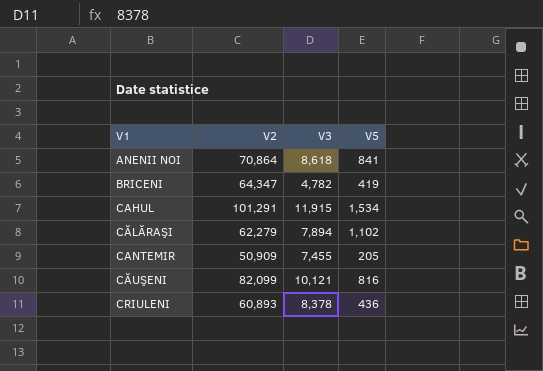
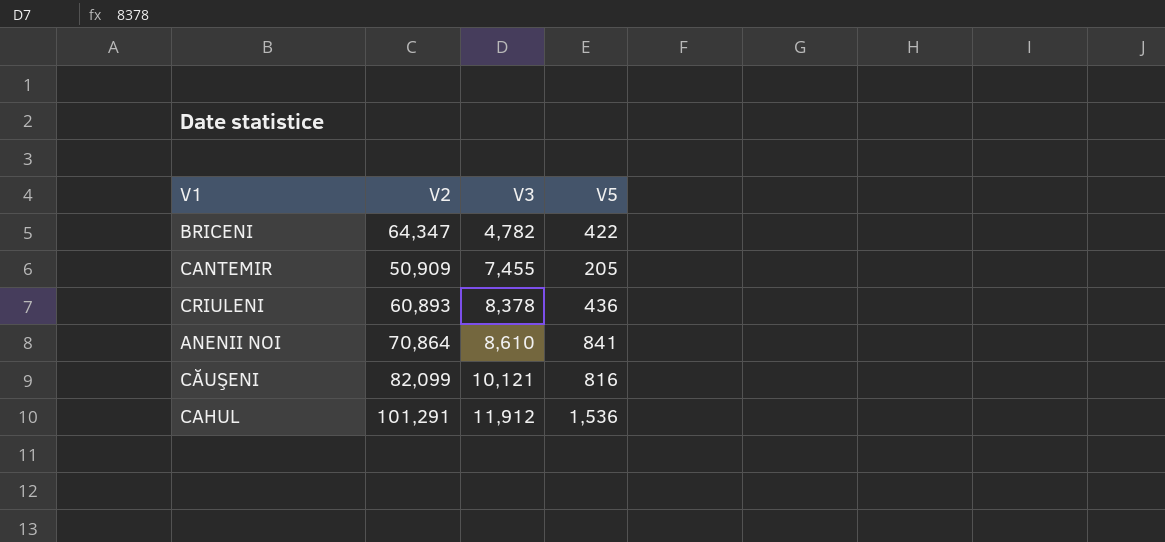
row order: V1 ascending -> V3 ascending
row CĂLĂRAŞI: 62,279 | 7,894 | 1,102 -> none
BRICENI | V5: 419 -> 422
ANENII NOI | V3: 8,618 -> 8,610
CAHUL | V3: 11,915 -> 11,912
CAHUL | V5: 1,534 -> 1,536

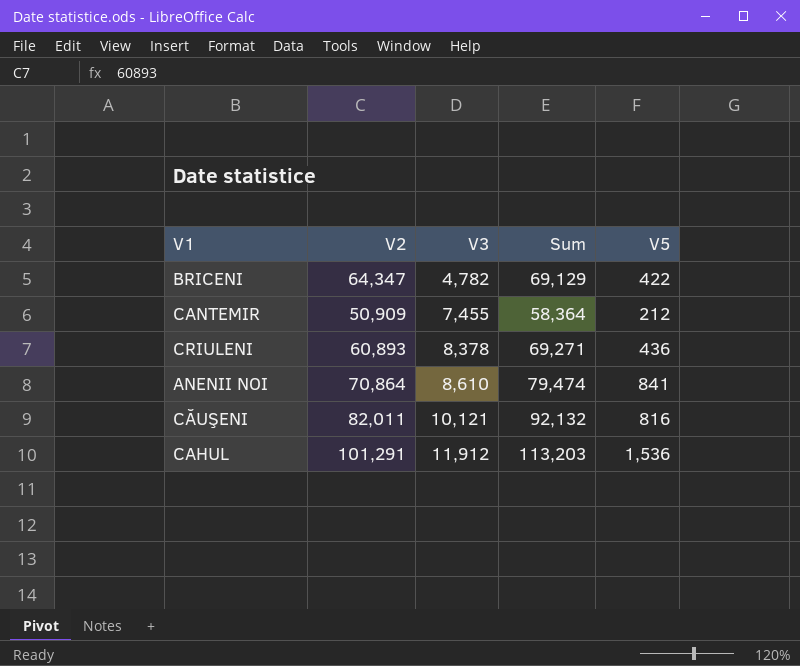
column Sum | formula: none -> [V2] + [V3]
CANTEMIR | V5: 205 -> 212
CĂUŞENI | V2: 82,099 -> 82,011

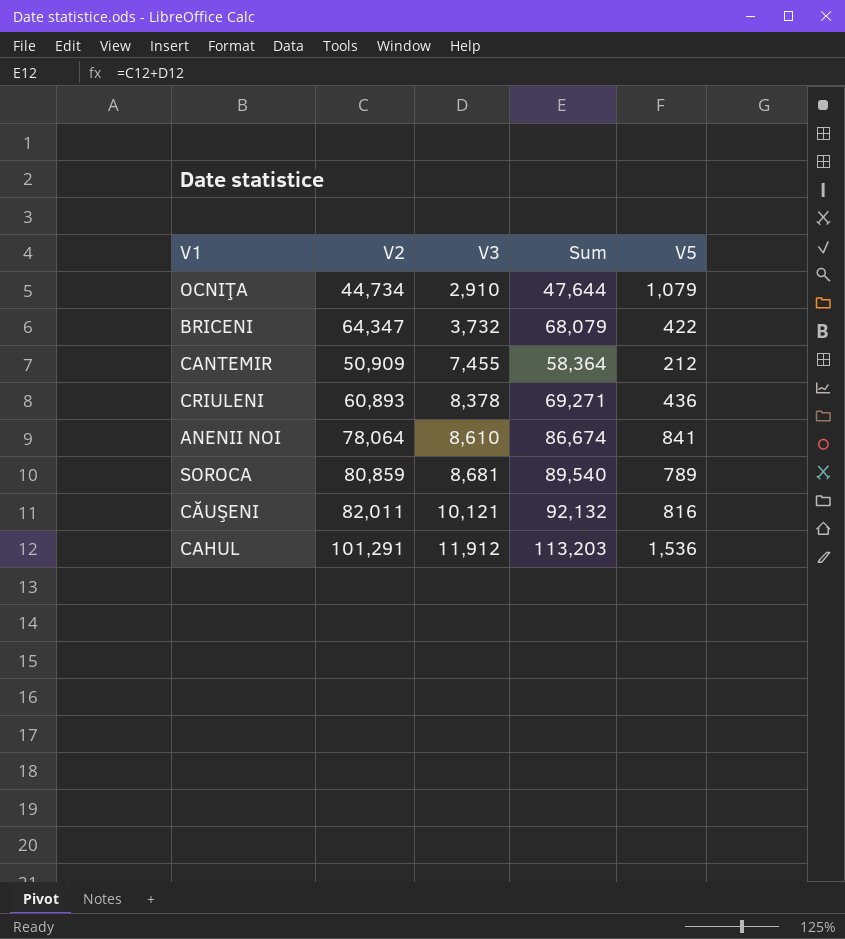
row OCNIŢA: none -> 44,734 | 2,910 | 47,644 | 1,079
BRICENI | V3: 4,782 -> 3,732
BRICENI | Sum: 69,129 -> 68,079
ANENII NOI | V2: 70,864 -> 78,064
ANENII NOI | Sum: 79,474 -> 86,674
row SOROCA: none -> 80,859 | 8,681 | 89,540 | 789

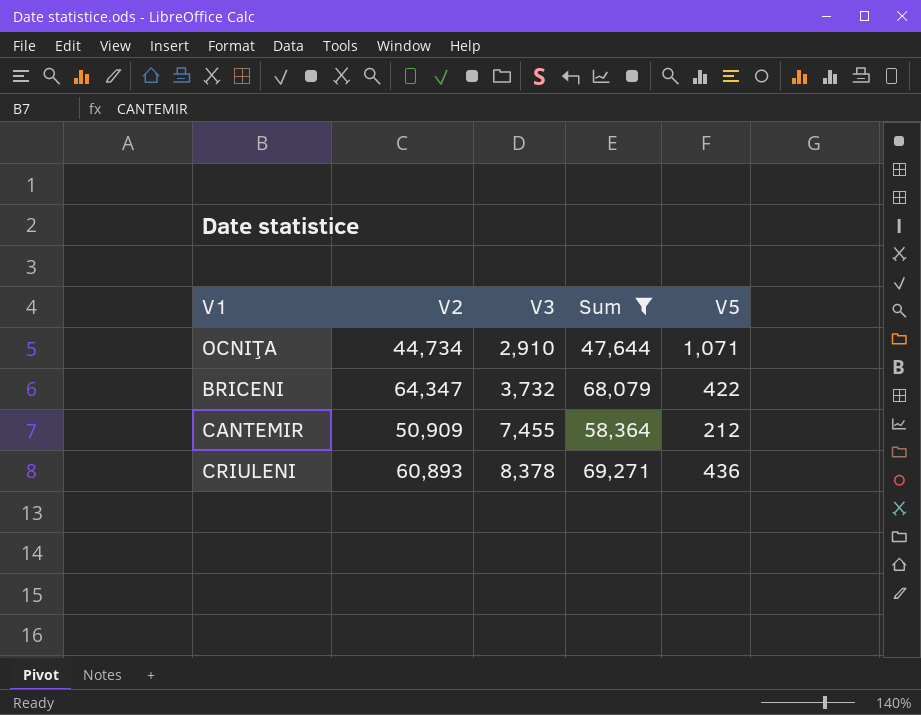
filter: none -> Sum <= 69,271
OCNIŢA | V5: 1,079 -> 1,071

